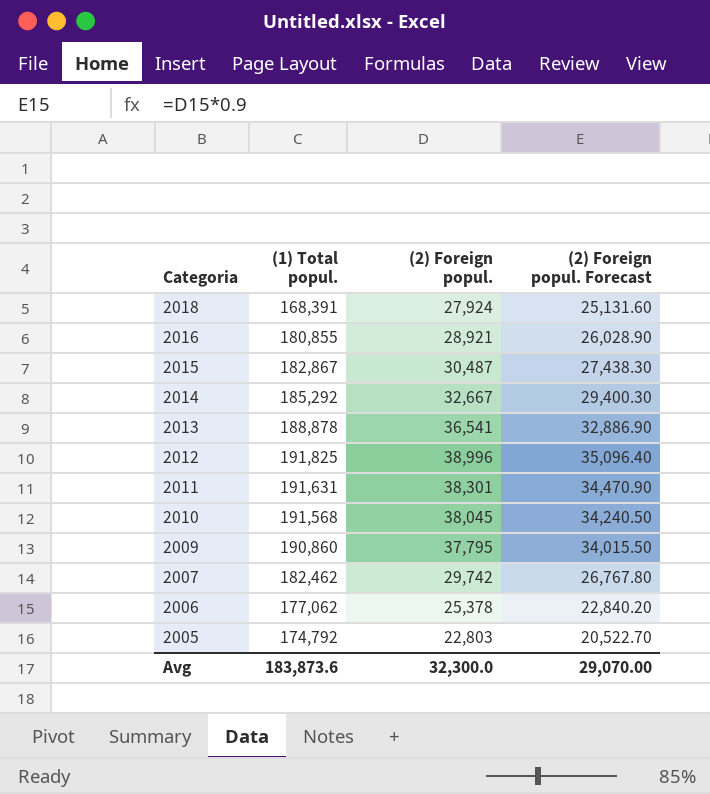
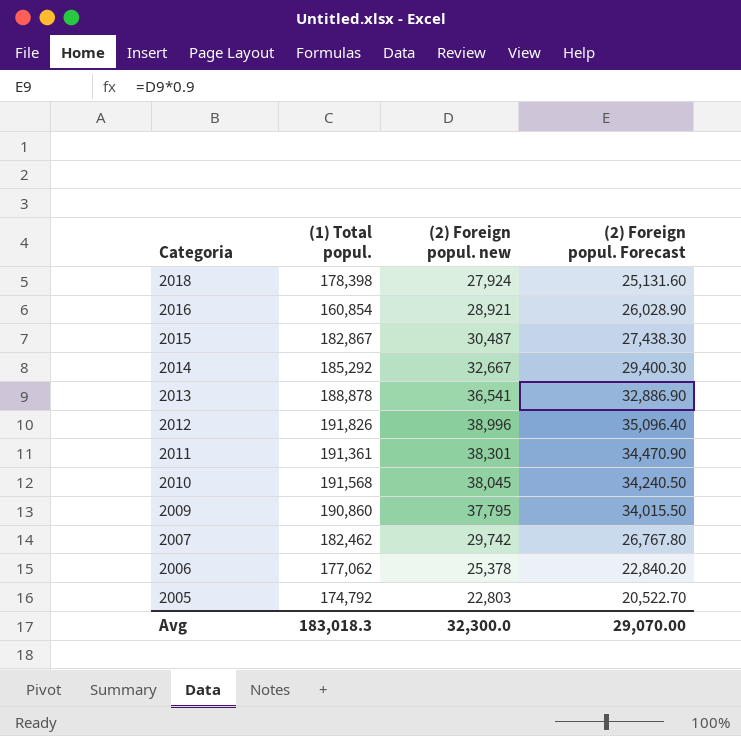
column name: (2) Foreign popul. -> (2) Foreign popul. new
2018 | (1) Total popul.: 168,391 -> 178,398
2016 | (1) Total popul.: 180,855 -> 160,854
2012 | (1) Total popul.: 191,825 -> 191,826
2011 | (1) Total popul.: 191,631 -> 191,361
Avg | (1) Total popul.: 183,873.6 -> 183,018.3

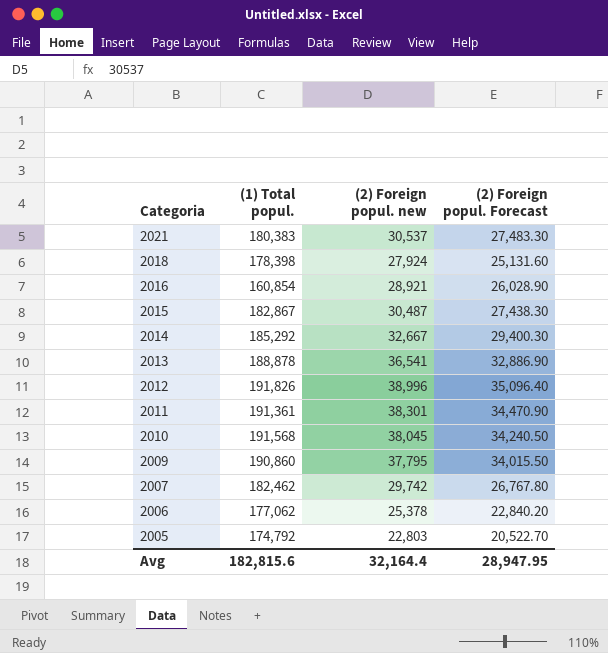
row 2021: none -> 180,383 | 30,537 | 27,483.30
Avg | (1) Total popul.: 183,018.3 -> 182,815.6
Avg | (2) Foreign popul. new: 32,300.0 -> 32,164.4
Avg | (2) Foreign popul. Forecast: 29,070.00 -> 28,947.95

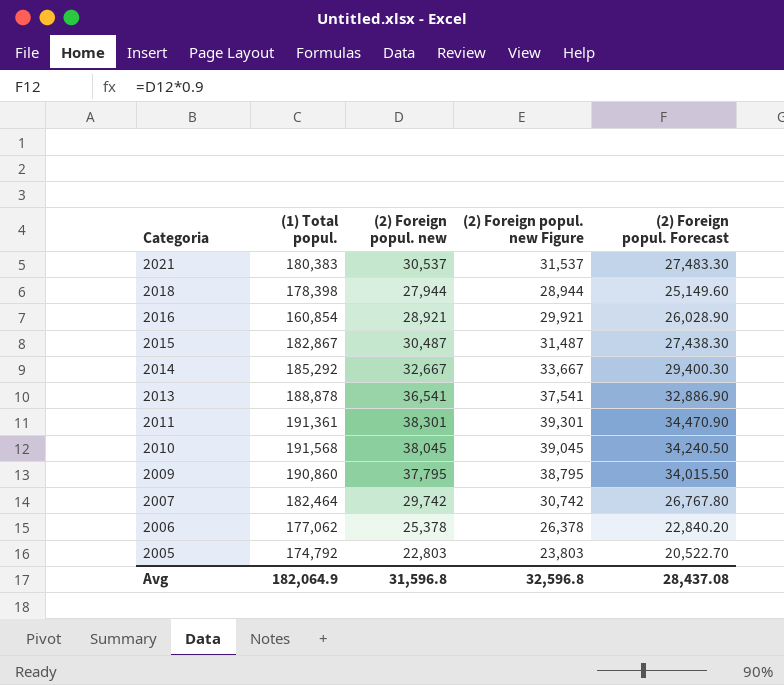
column (2) Foreign popul. new Figure | formula: none -> [(2) Foreign popul. new] + 1000
row 2012: 191,826 | 38,996 | 35,096.40 -> none
2018 | (2) Foreign popul. new: 27,924 -> 27,944
2018 | (2) Foreign popul. Forecast: 25,131.60 -> 25,149.60
2007 | (1) Total popul.: 182,462 -> 182,464
Avg | (1) Total popul.: 182,815.6 -> 182,064.9
Avg | (2) Foreign popul. new: 32,164.4 -> 31,596.8
Avg | (2) Foreign popul. Forecast: 28,947.95 -> 28,437.08

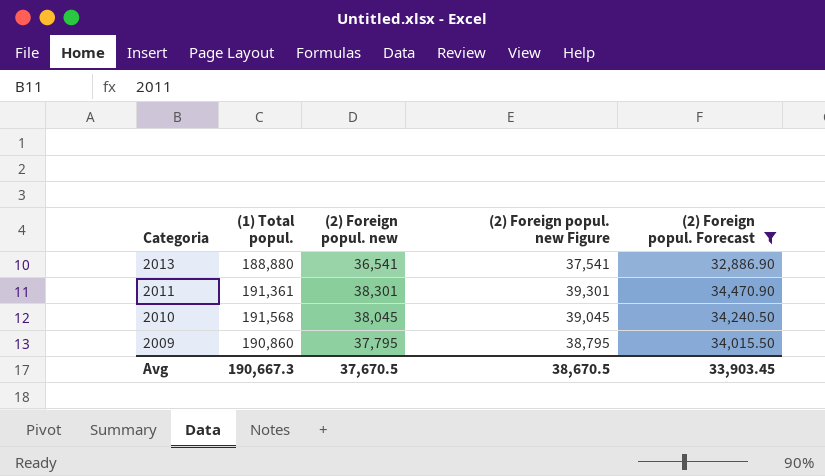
filter: none -> (2) Foreign popul. Forecast >= 32,886.90
2013 | (1) Total popul.: 188,878 -> 188,880
Avg | (1) Total popul.: 182,064.9 -> 190,667.3
Avg | (2) Foreign popul. new: 31,596.8 -> 37,670.5
Avg | (2) Foreign popul. new Figure: 32,596.8 -> 38,670.5
Avg | (2) Foreign popul. Forecast: 28,437.08 -> 33,903.45

